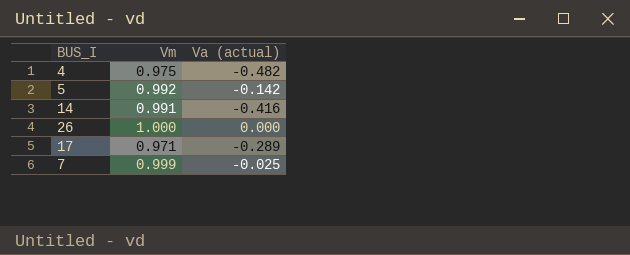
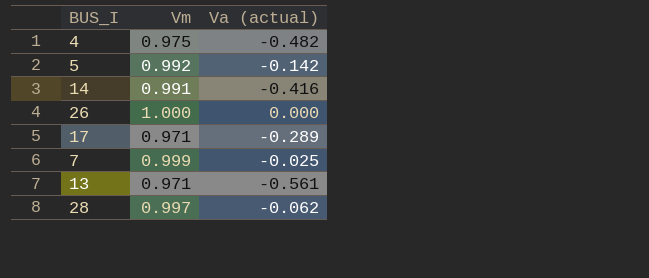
row 13: none -> 0.971 | -0.561
row 28: none -> 0.997 | -0.062

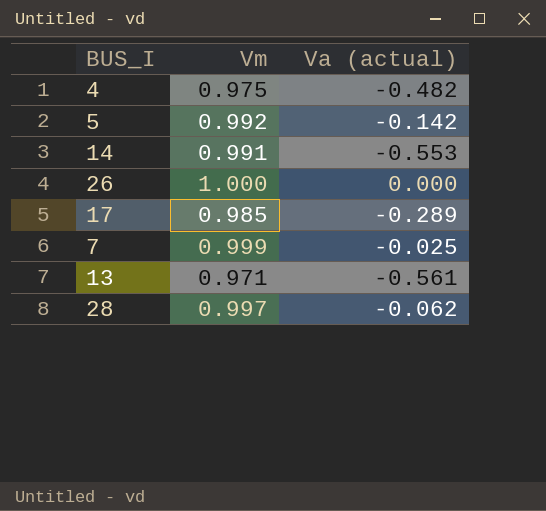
14 | Va (actual): -0.416 -> -0.553
17 | Vm: 0.971 -> 0.985

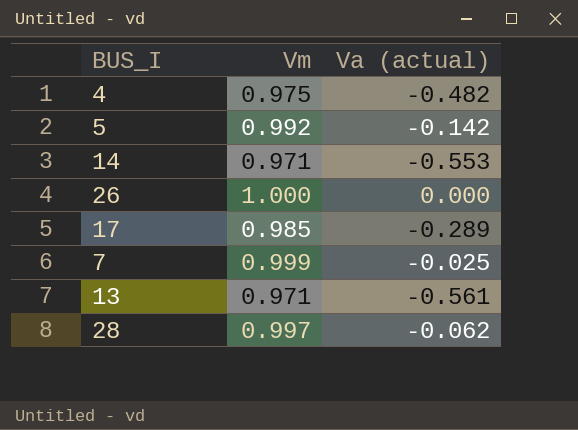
14 | Vm: 0.991 -> 0.971

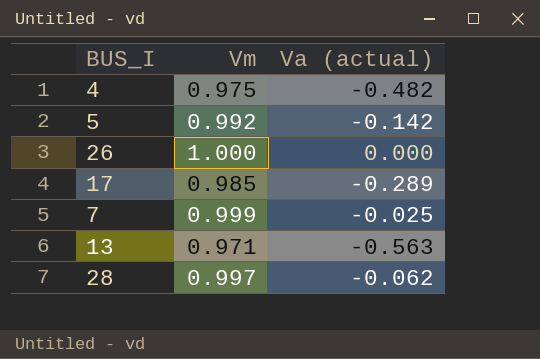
row 14: 0.971 | -0.553 -> none
13 | Va (actual): -0.561 -> -0.563

